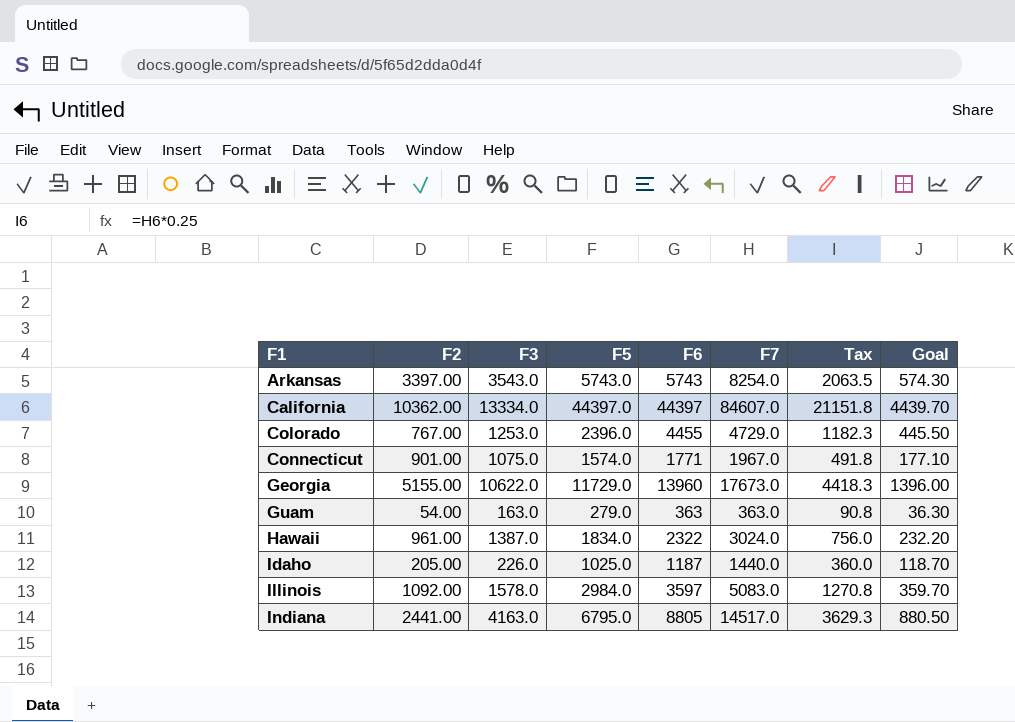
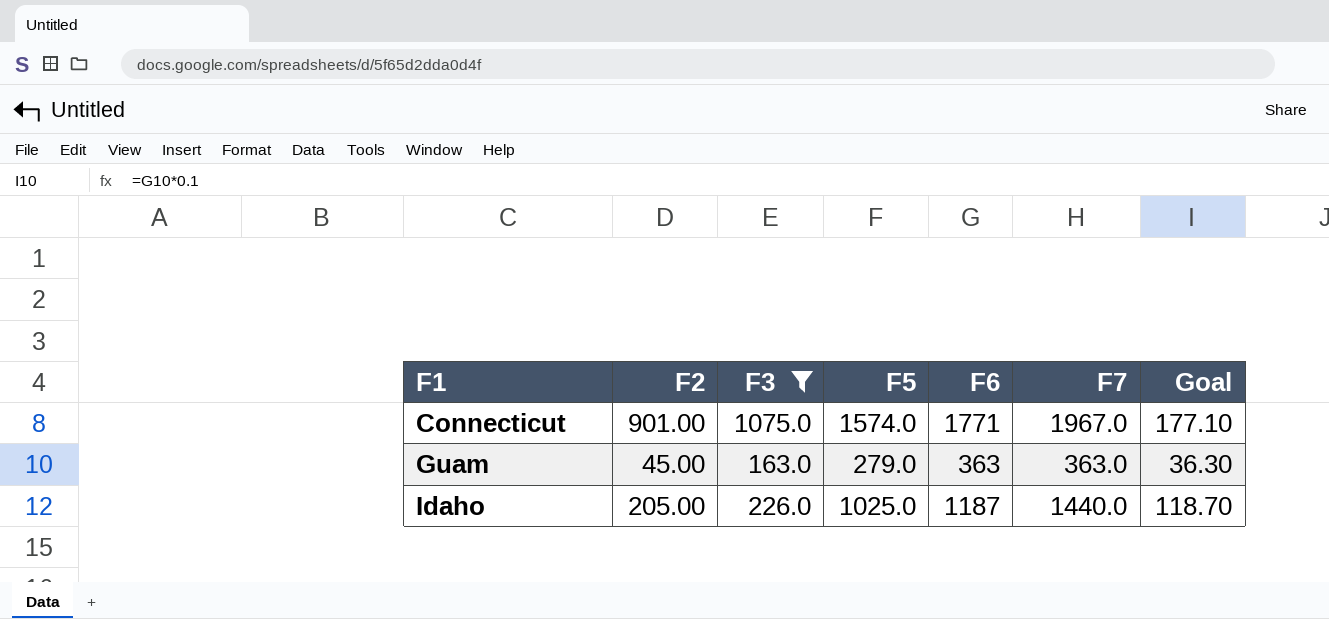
filter: none -> F3 <= 1075.0
column Tax | formula: [F7] * 0.25 -> none
Guam | F2: 54.00 -> 45.00

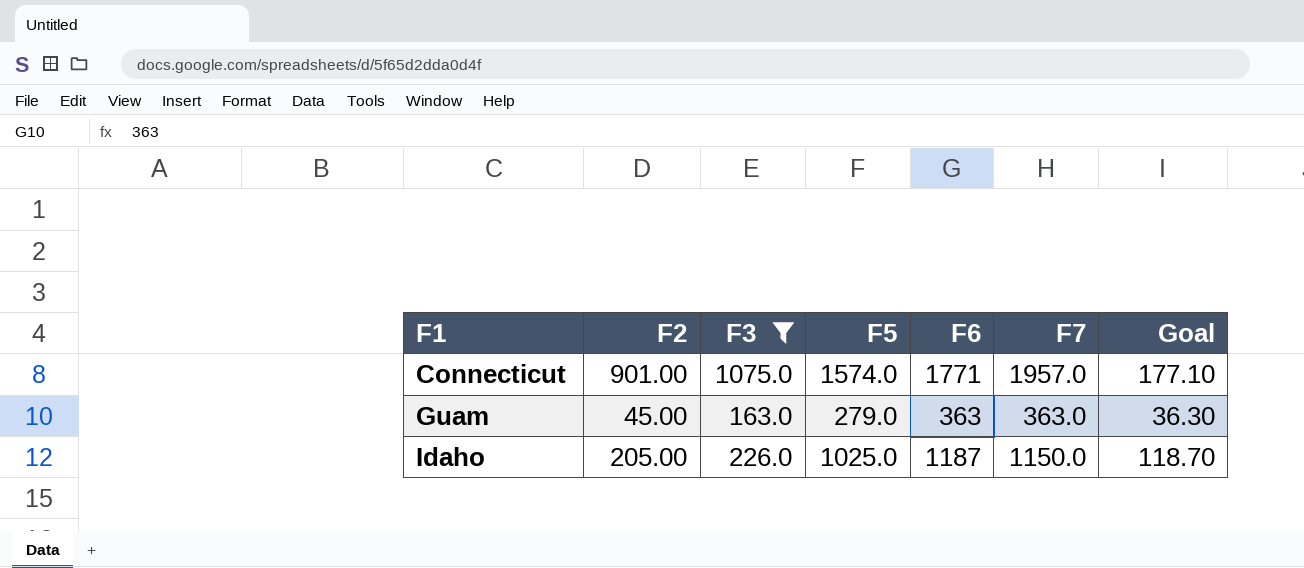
Connecticut | F7: 1967.0 -> 1957.0
Idaho | F7: 1440.0 -> 1150.0

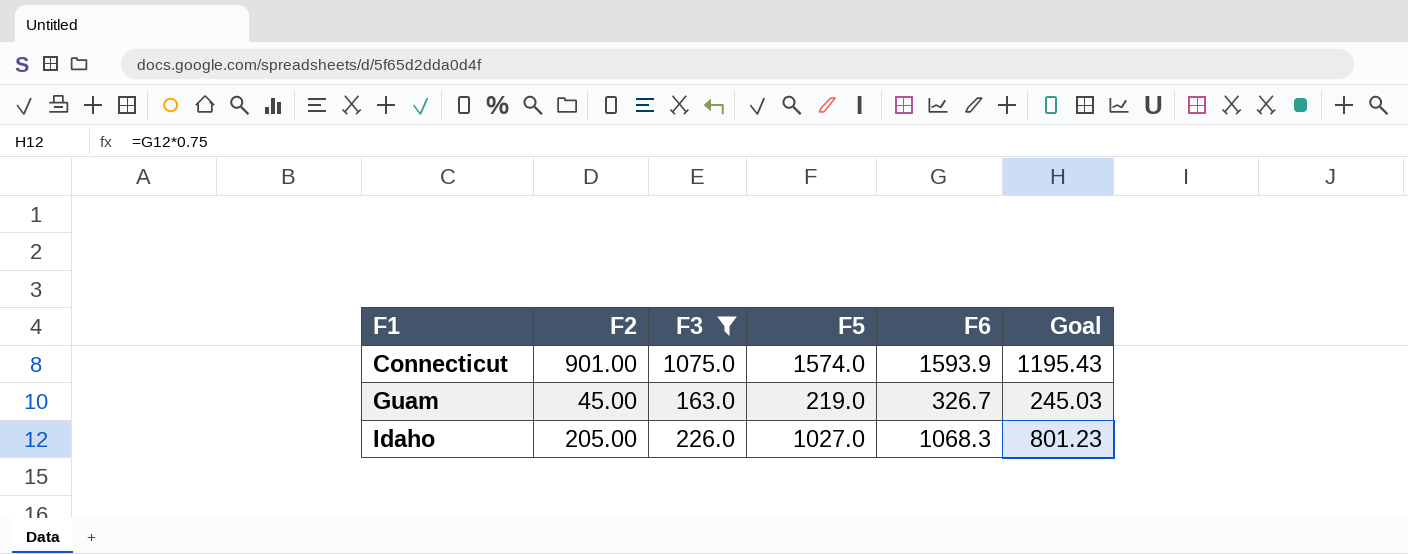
column F7 | position: 6 -> none
column Goal | formula: [F6] * 0.1 -> [F6] * 0.75
Connecticut | F6: 1771 -> 1593.9
Guam | F5: 279.0 -> 219.0
Guam | F6: 363 -> 326.7
Idaho | F5: 1025.0 -> 1027.0
Idaho | F6: 1187 -> 1068.3

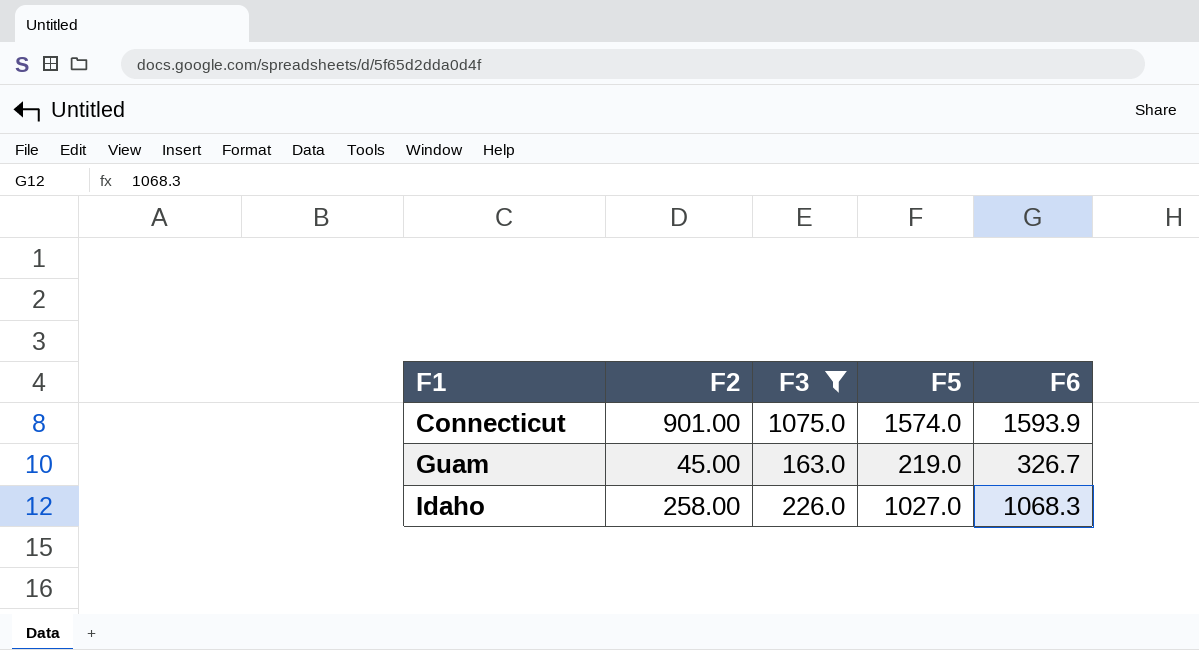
column Goal | formula: [F6] * 0.75 -> none
Idaho | F2: 205.00 -> 258.00

